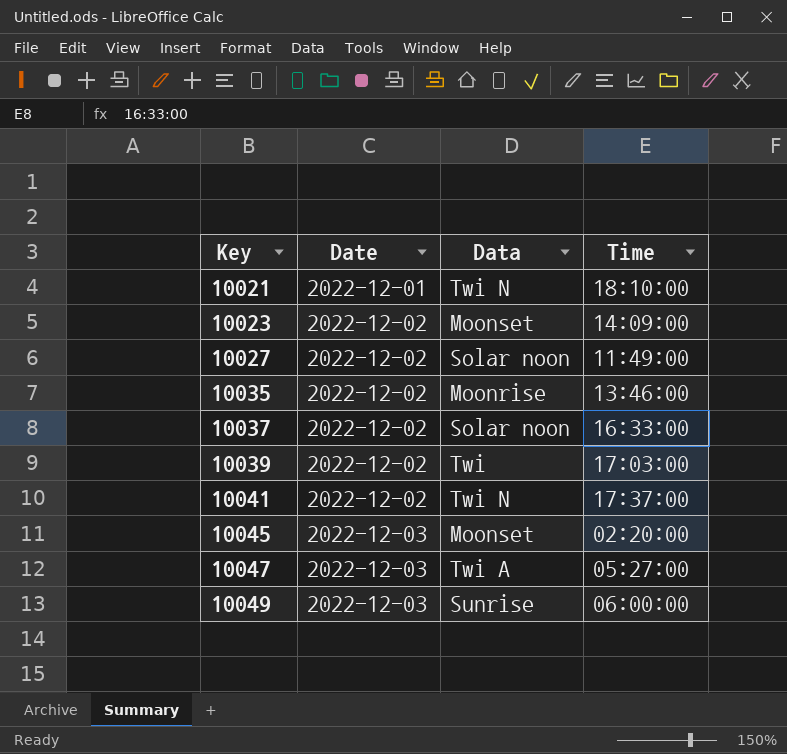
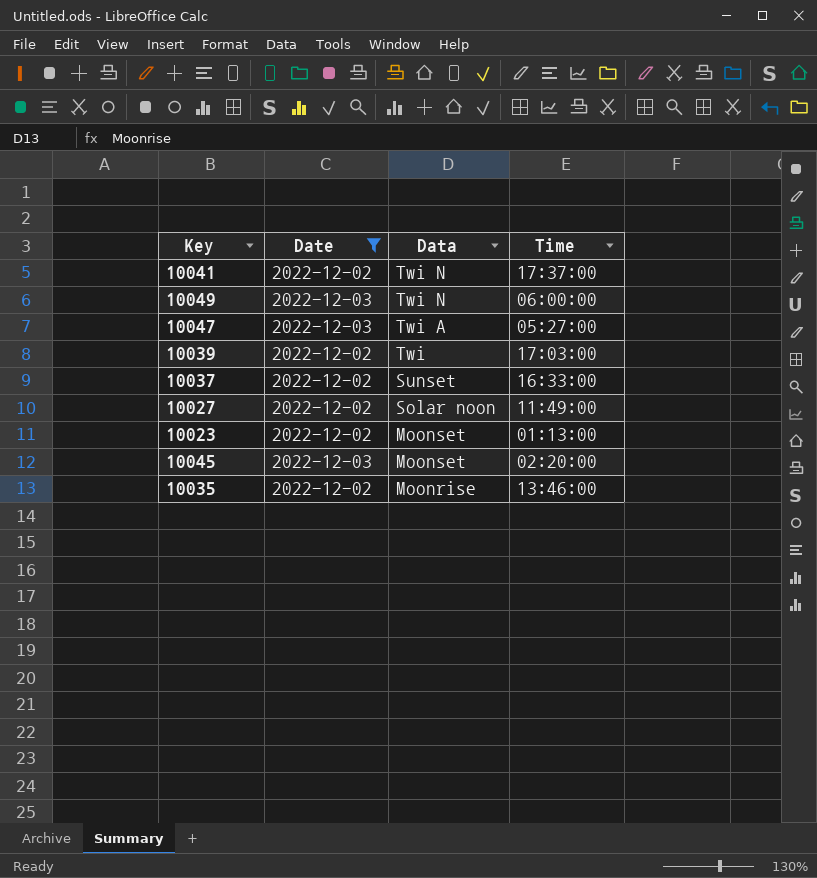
filter: none -> Date != 2022-12-01
row order: Key ascending -> Data descending
10049 | Data: Sunrise -> Twi N
10037 | Data: Solar noon -> Sunset
10023 | Time: 14:09:00 -> 01:13:00

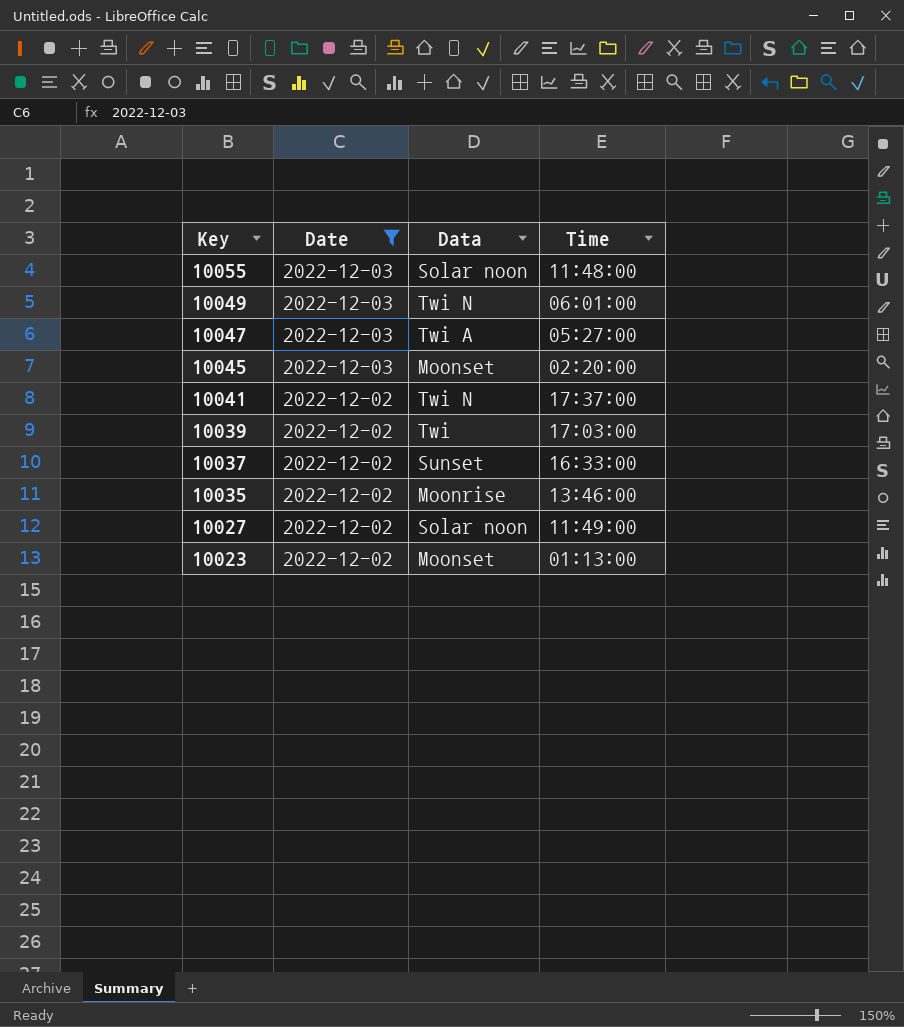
row order: Data descending -> Key descending
row 10055: none -> 2022-12-03 | Solar noon | 11:48:00
10049 | Time: 06:00:00 -> 06:01:00

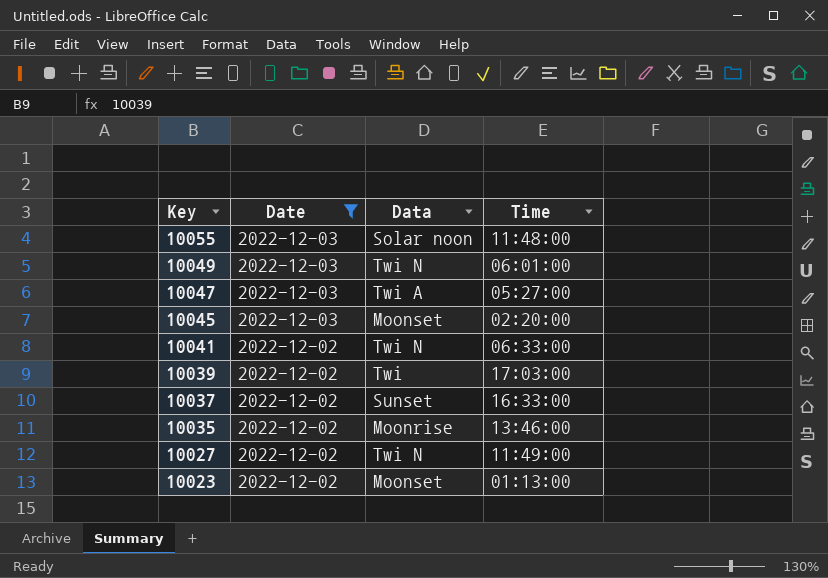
10041 | Time: 17:37:00 -> 06:33:00
10027 | Data: Solar noon -> Twi N

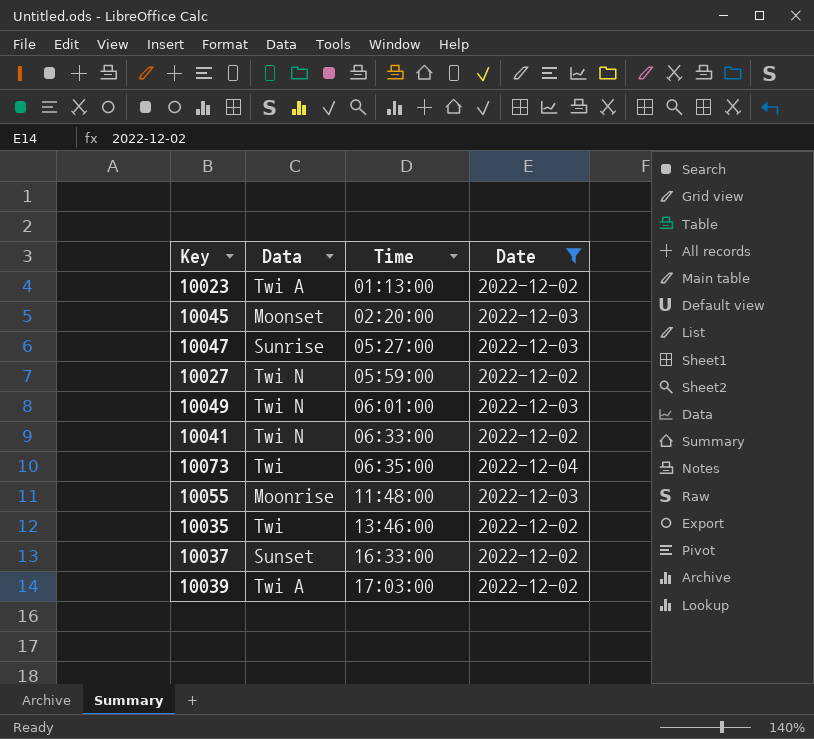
row order: Key descending -> Time ascending
column Date | position: 2 -> 4
10023 | Data: Moonset -> Twi A
10047 | Data: Twi A -> Sunrise
10027 | Time: 11:49:00 -> 05:59:00
row 10073: none -> Twi | 06:35:00 | 2022-12-04
10055 | Data: Solar noon -> Moonrise
10035 | Data: Moonrise -> Twi
10039 | Data: Twi -> Twi A

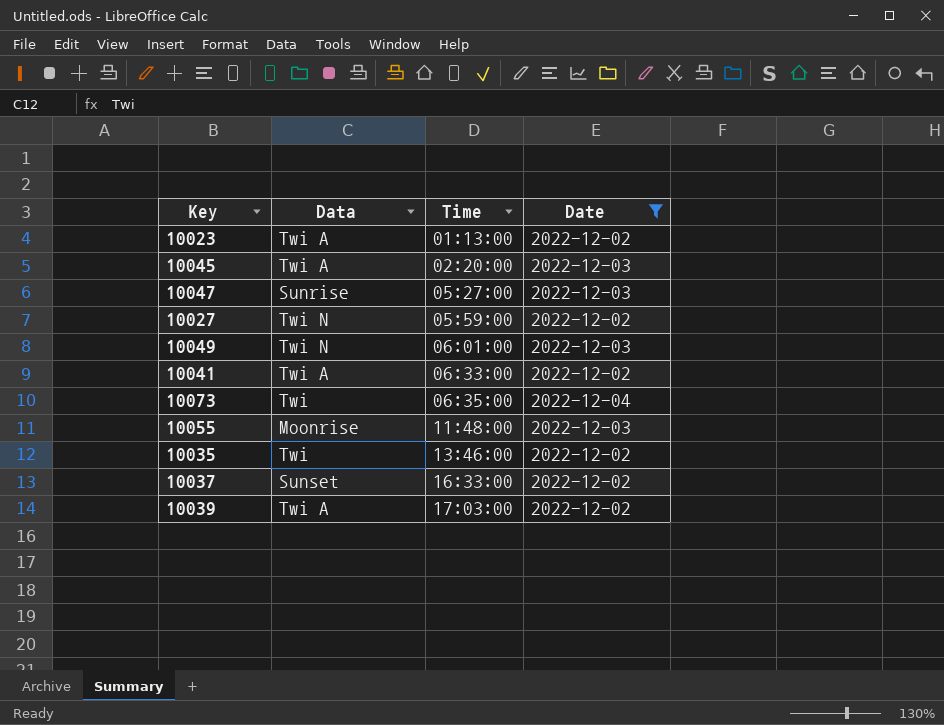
10045 | Data: Moonset -> Twi A
10041 | Data: Twi N -> Twi A

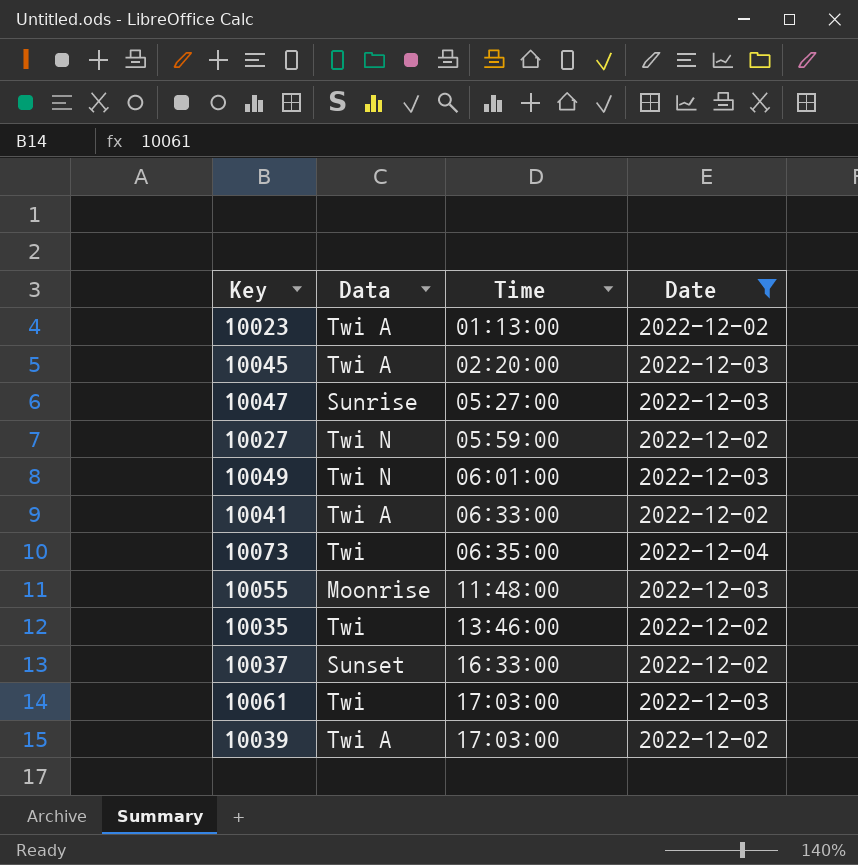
row 10061: none -> Twi | 17:03:00 | 2022-12-03

